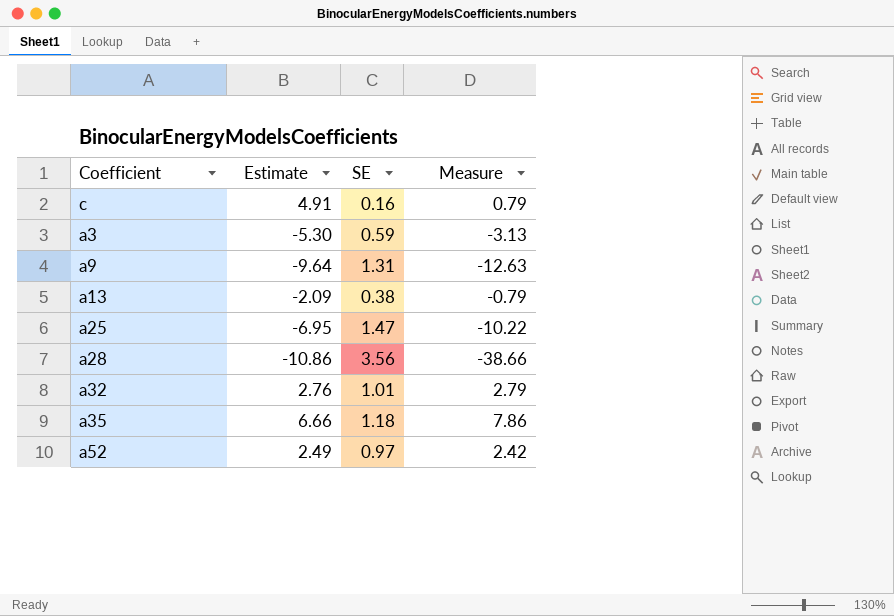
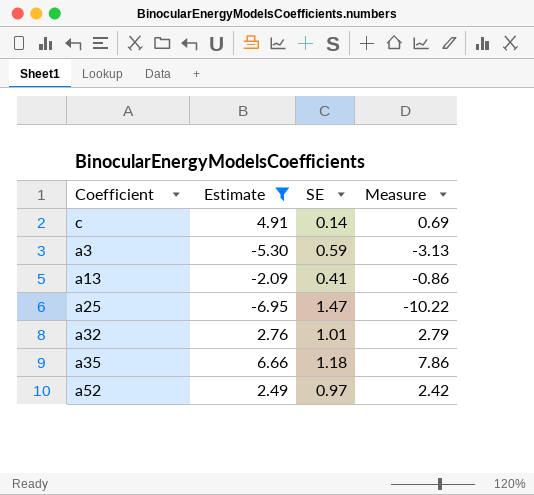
filter: none -> Estimate >= -6.95
c | SE: 0.16 -> 0.14
c | Measure: 0.79 -> 0.69
a13 | SE: 0.38 -> 0.41
a13 | Measure: -0.79 -> -0.86

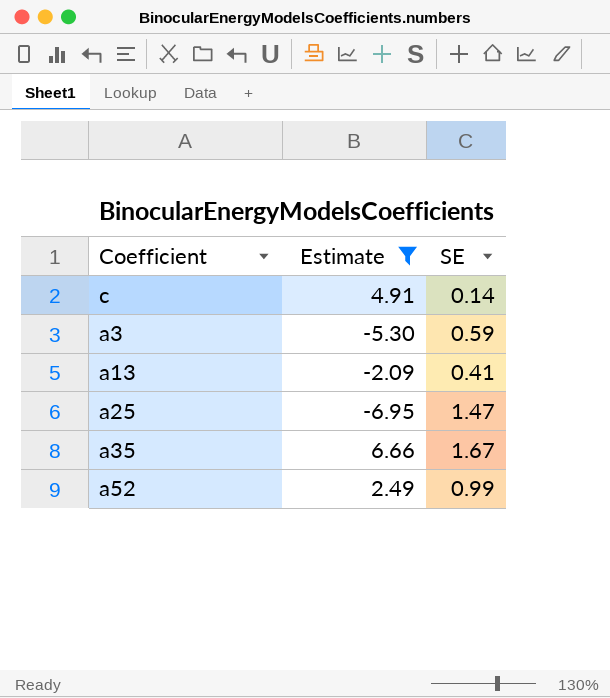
column Measure | formula: [Estimate] * [SE] -> none
row a32: 2.76 | 1.01 | 2.79 -> none
a35 | SE: 1.18 -> 1.67
a52 | SE: 0.97 -> 0.99

